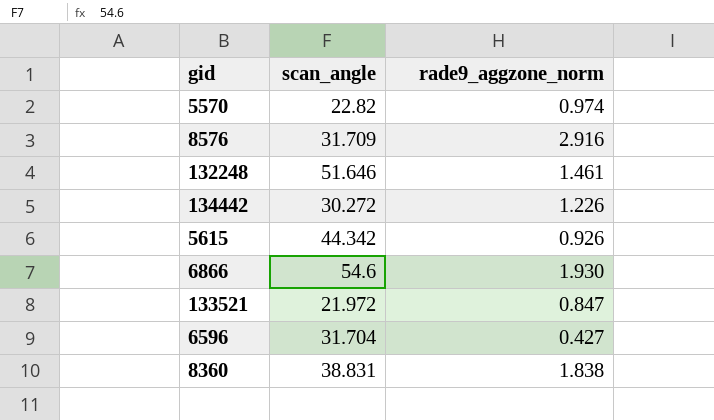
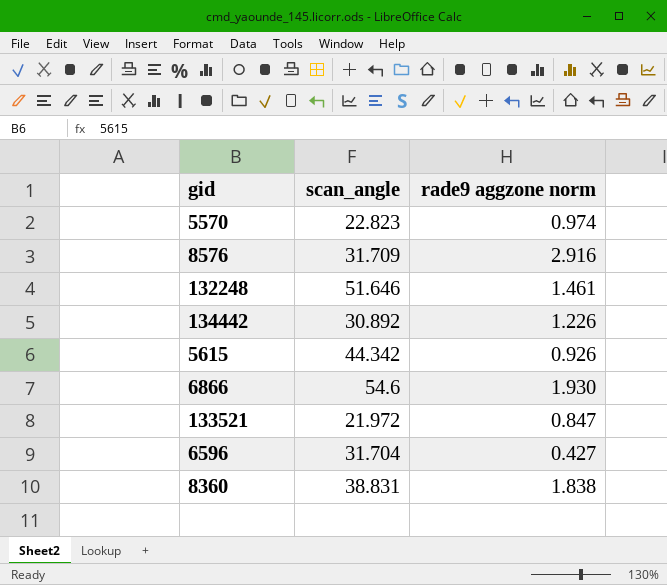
column name: rade9_aggzone_norm -> rade9 aggzone norm
5570 | scan_angle: 22.82 -> 22.823
134442 | scan_angle: 30.272 -> 30.892

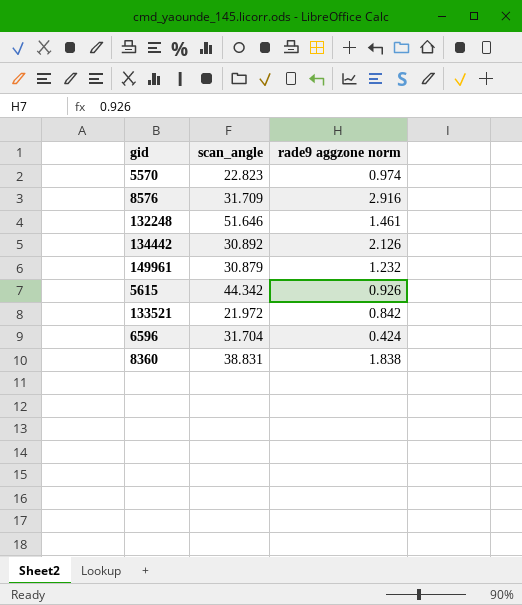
row 6866: 54.6 | 1.930 -> none
134442 | rade9 aggzone norm: 1.226 -> 2.126
row 149961: none -> 30.879 | 1.232
133521 | rade9 aggzone norm: 0.847 -> 0.842
6596 | rade9 aggzone norm: 0.427 -> 0.424

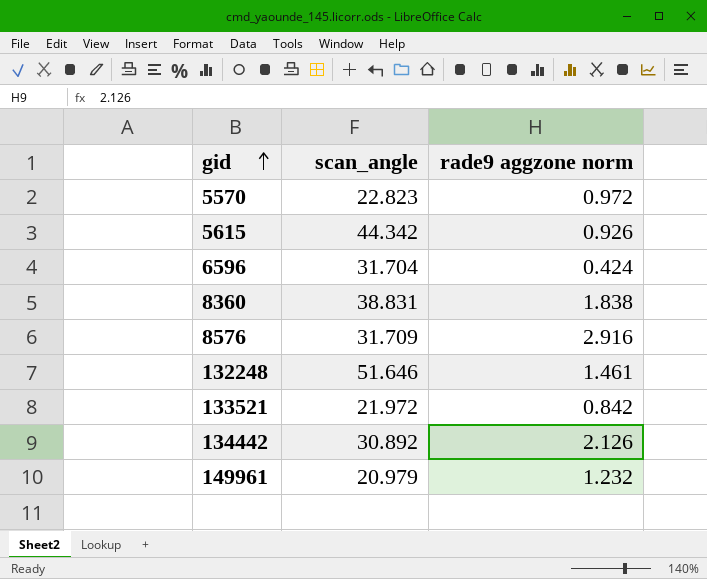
row order: none -> gid ascending
5570 | rade9 aggzone norm: 0.974 -> 0.972
149961 | scan_angle: 30.879 -> 20.979

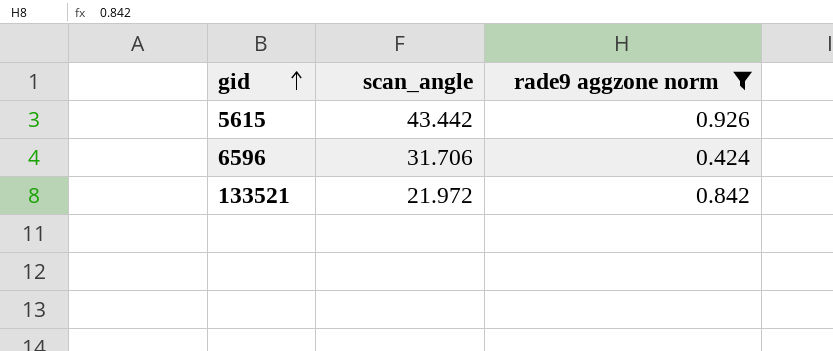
filter: none -> rade9 aggzone norm <= 0.926
5615 | scan_angle: 44.342 -> 43.442
6596 | scan_angle: 31.704 -> 31.706

